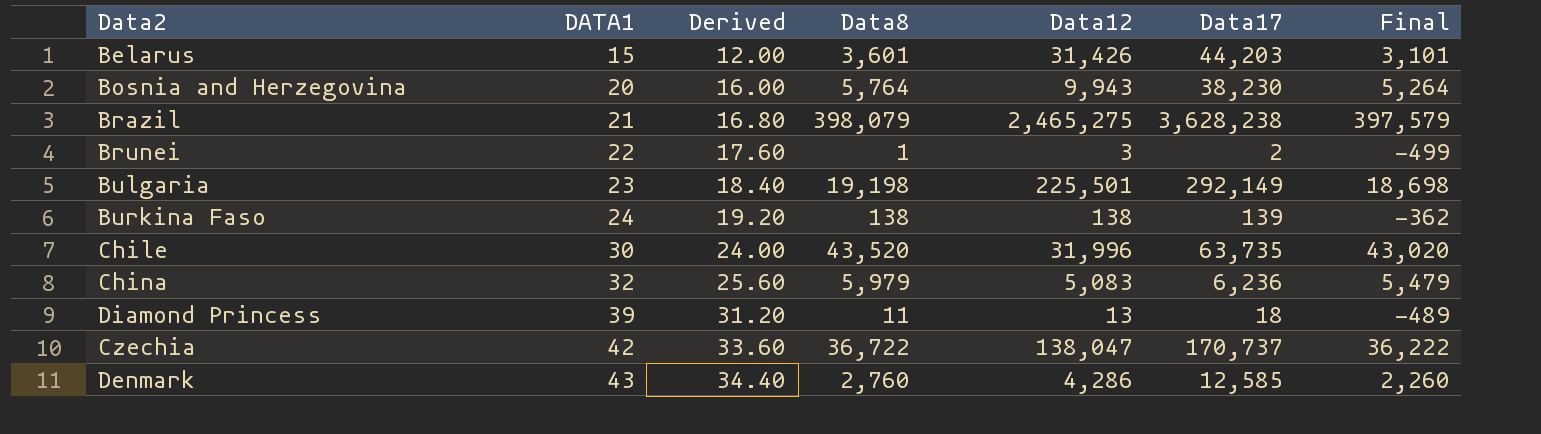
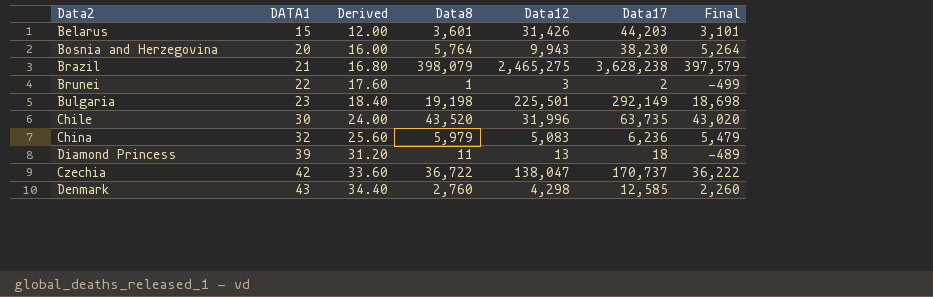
row Burkina Faso: 24 | 19.20 | 138 | 138 | 139 | -362 -> none
Denmark | Data12: 4,286 -> 4,298

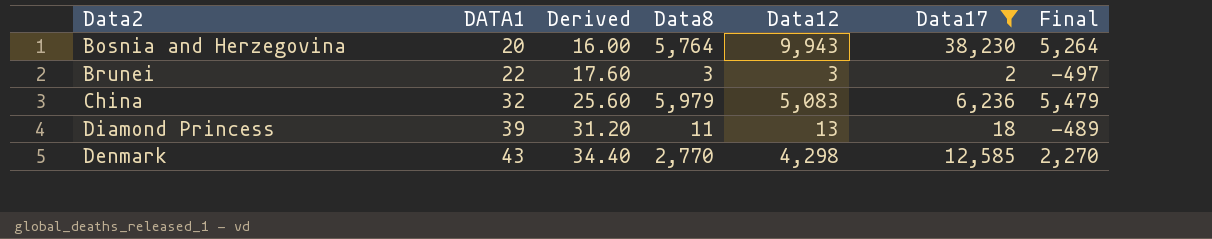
filter: none -> Data17 <= 38,230
Brunei | Data8: 1 -> 3
Brunei | Final: -499 -> -497
Denmark | Data8: 2,760 -> 2,770
Denmark | Final: 2,260 -> 2,270

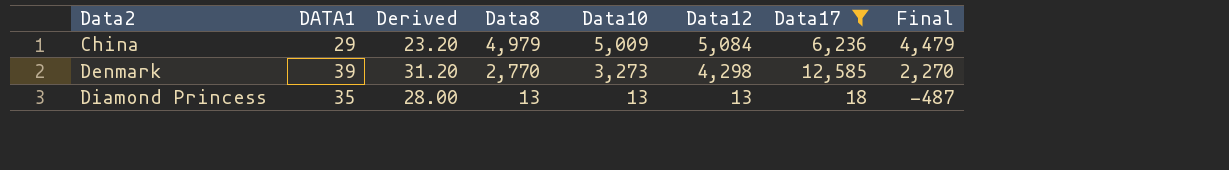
row order: DATA1 ascending -> Data2 ascending
column Data10 | position: none -> 5
row Bosnia and Herzegovina: 20 | 16.00 | 5,764 | 9,943 | 38,230 | 5,264 -> none
row Brunei: 22 | 17.60 | 3 | 3 | 2 | -497 -> none
China | DATA1: 32 -> 29
China | Derived: 25.60 -> 23.20
China | Data8: 5,979 -> 4,979
China | Data12: 5,083 -> 5,084
China | Final: 5,479 -> 4,479
Denmark | DATA1: 43 -> 39
Denmark | Derived: 34.40 -> 31.20
Diamond Princess | DATA1: 39 -> 35
Diamond Princess | Derived: 31.20 -> 28.00
Diamond Princess | Data8: 11 -> 13
Diamond Princess | Final: -489 -> -487

